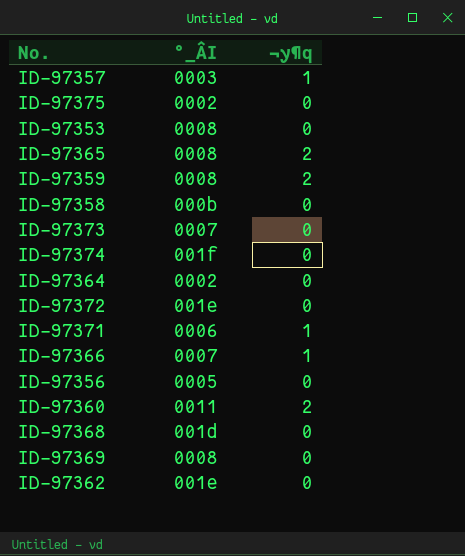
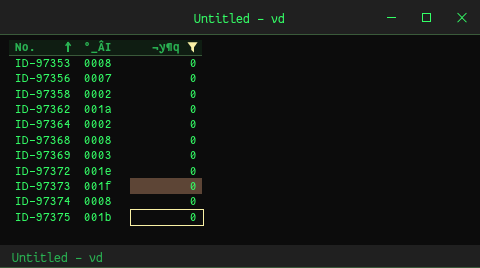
filter: none -> ¬y¶q = 0
row order: none -> No. ascending
ID-97356 | °_ÂI: 0005 -> 0007
ID-97358 | °_ÂI: 000b -> 0002
ID-97362 | °_ÂI: 001e -> 001a
ID-97368 | °_ÂI: 001d -> 0008
ID-97369 | °_ÂI: 0008 -> 0003
ID-97373 | °_ÂI: 0007 -> 001f
ID-97374 | °_ÂI: 001f -> 0008
ID-97375 | °_ÂI: 0002 -> 001b

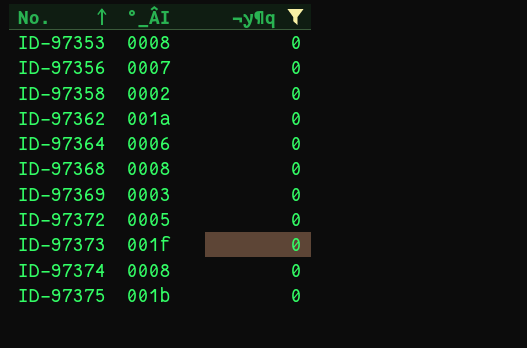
ID-97364 | °_ÂI: 0002 -> 0006
ID-97372 | °_ÂI: 001e -> 0005

